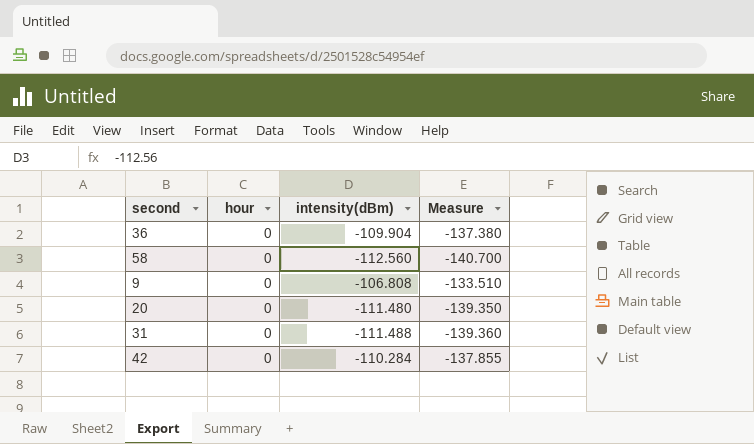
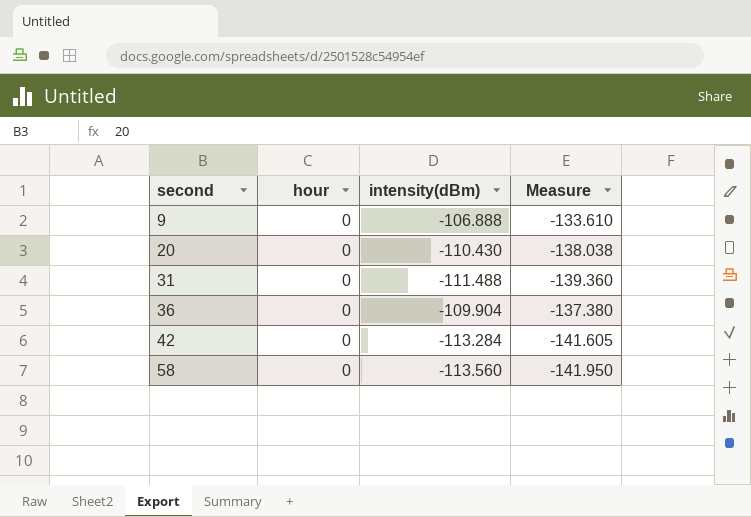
row order: none -> second ascending
9 | intensity(dBm): -106.808 -> -106.888
9 | Measure: -133.510 -> -133.610
20 | intensity(dBm): -111.480 -> -110.430
20 | Measure: -139.350 -> -138.038
42 | intensity(dBm): -110.284 -> -113.284
42 | Measure: -137.855 -> -141.605
58 | intensity(dBm): -112.560 -> -113.560
58 | Measure: -140.700 -> -141.950

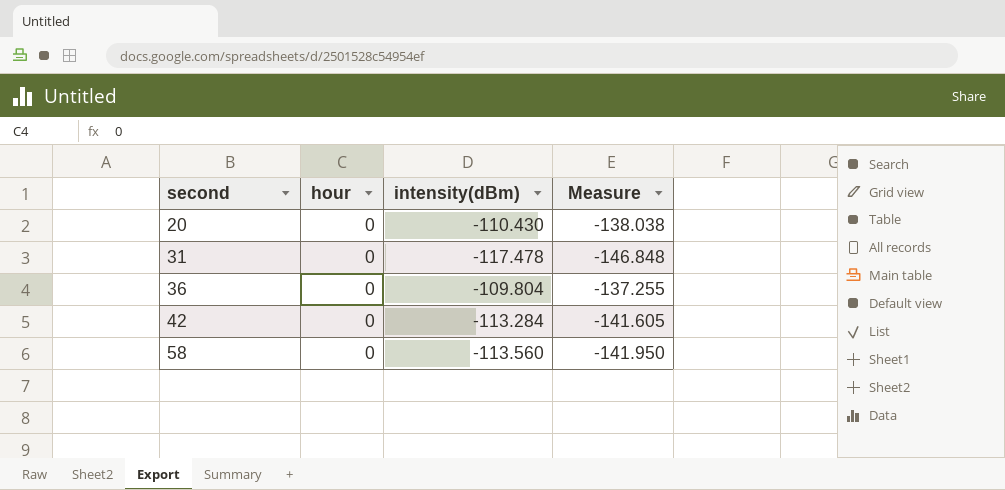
row 9: 0 | -106.888 | -133.610 -> none
31 | intensity(dBm): -111.488 -> -117.478
31 | Measure: -139.360 -> -146.848
36 | intensity(dBm): -109.904 -> -109.804
36 | Measure: -137.380 -> -137.255

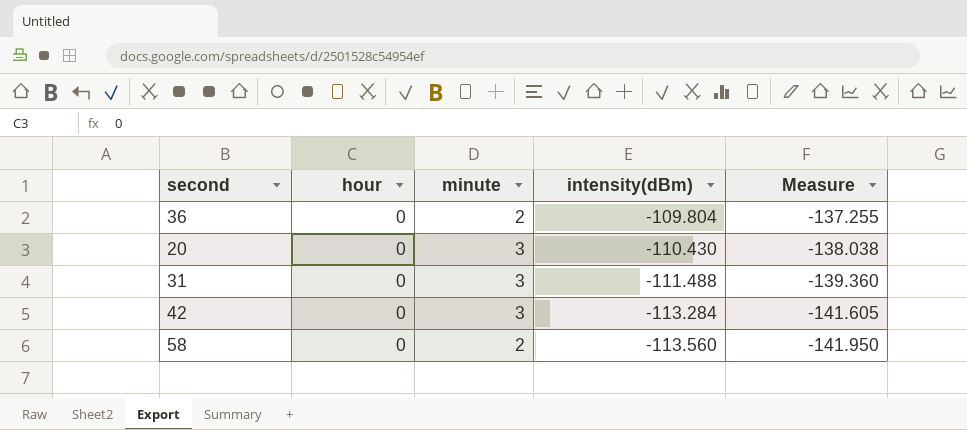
row order: second ascending -> intensity(dBm) descending
column minute | position: none -> 3
31 | intensity(dBm): -117.478 -> -111.488
31 | Measure: -146.848 -> -139.360

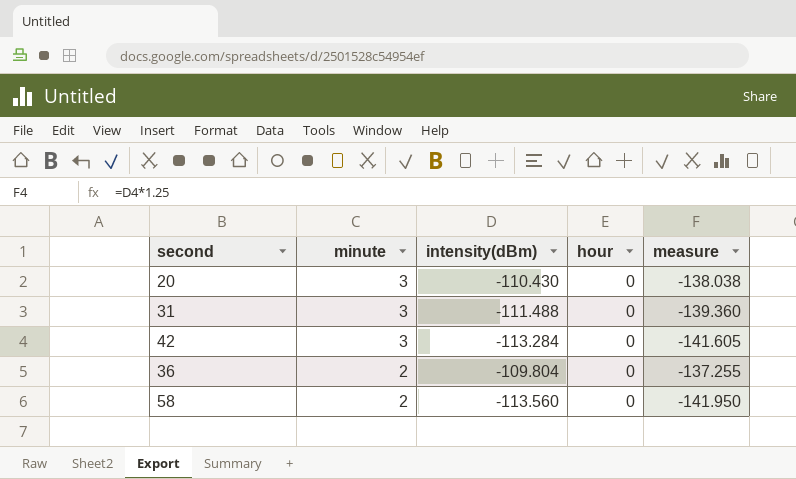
row order: intensity(dBm) descending -> minute descending
column hour | position: 2 -> 4
column name: Measure -> measure

